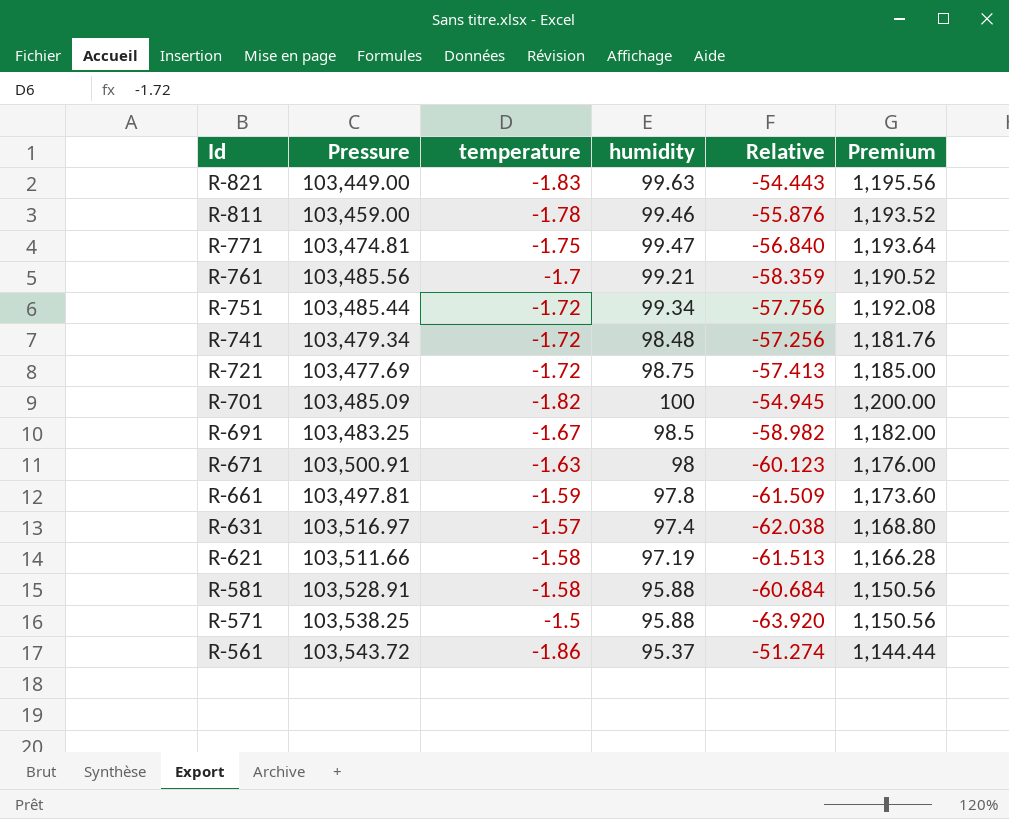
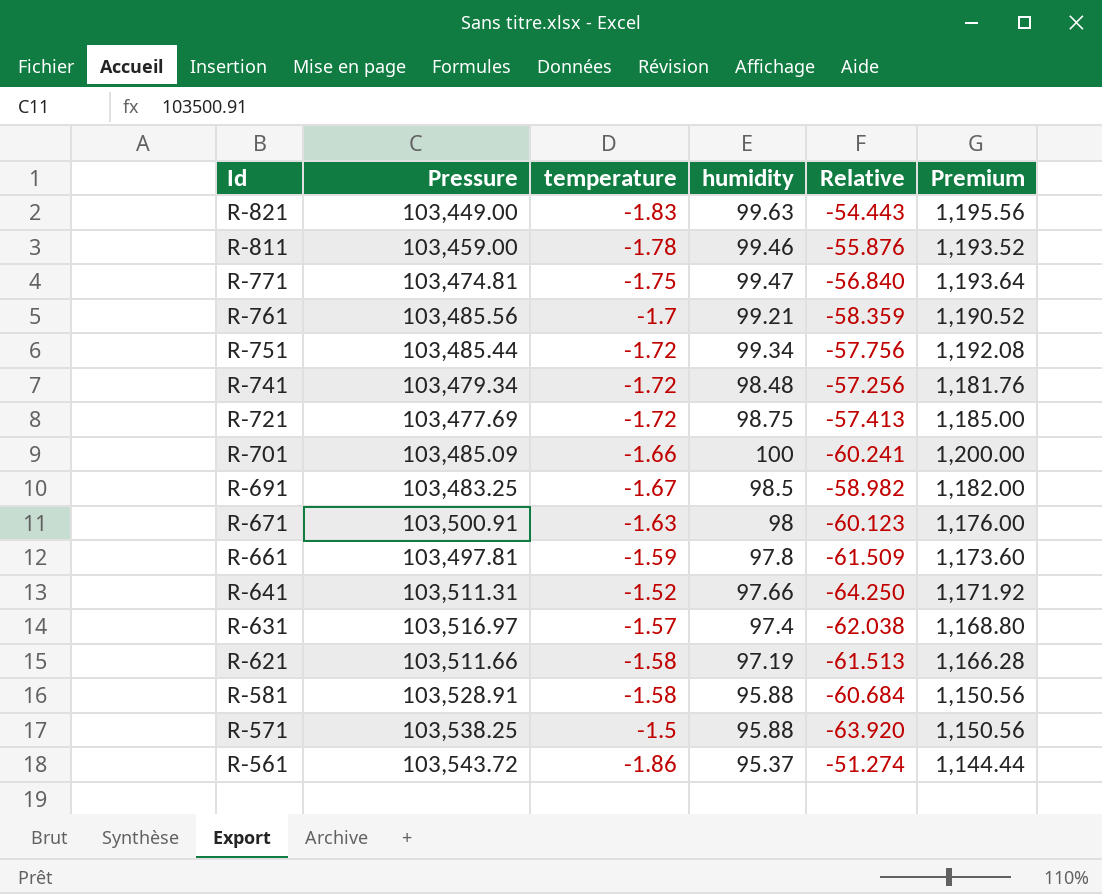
R-701 | temperature: -1.82 -> -1.66
R-701 | Relative: -54.945 -> -60.241
row R-641: none -> 103,511.31 | -1.52 | 97.66 | -64.250 | 1,171.92

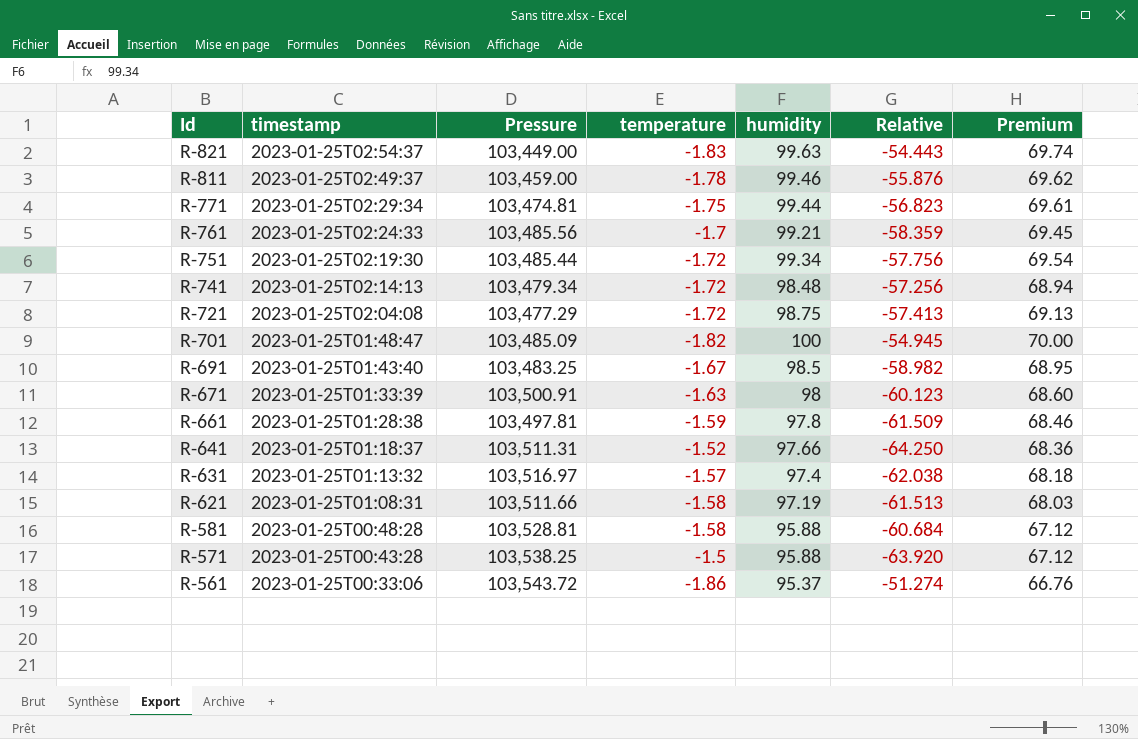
column timestamp | position: none -> 2
column Premium | formula: [humidity] * 12 -> [humidity] * 0.7
R-771 | humidity: 99.47 -> 99.44
R-771 | Relative: -56.840 -> -56.823
R-721 | Pressure: 103,477.69 -> 103,477.29
R-701 | temperature: -1.66 -> -1.82
R-701 | Relative: -60.241 -> -54.945
R-581 | Pressure: 103,528.91 -> 103,528.81

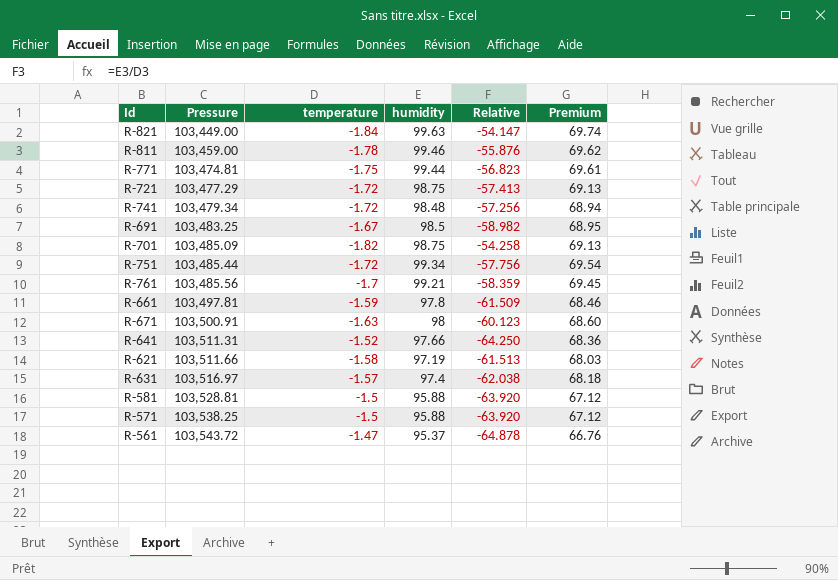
row order: Id descending -> Pressure ascending
column timestamp | position: 2 -> none
R-821 | temperature: -1.83 -> -1.84
R-821 | Relative: -54.443 -> -54.147
R-701 | humidity: 100 -> 98.75
R-701 | Relative: -54.945 -> -54.258
R-701 | Premium: 70.00 -> 69.13
R-581 | temperature: -1.58 -> -1.5
R-581 | Relative: -60.684 -> -63.920
R-561 | temperature: -1.86 -> -1.47
R-561 | Relative: -51.274 -> -64.878

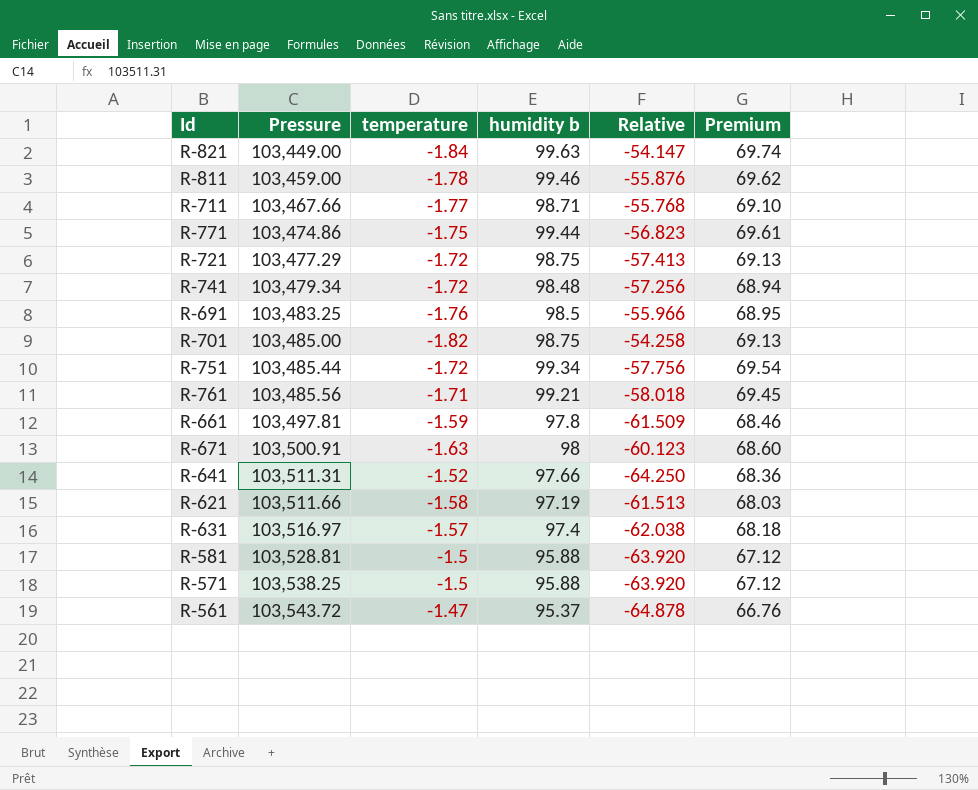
column name: humidity -> humidity b
row R-711: none -> 103,467.66 | -1.77 | 98.71 | -55.768 | 69.10
R-771 | Pressure: 103,474.81 -> 103,474.86
R-691 | temperature: -1.67 -> -1.76
R-691 | Relative: -58.982 -> -55.966
R-701 | Pressure: 103,485.09 -> 103,485.00
R-761 | temperature: -1.7 -> -1.71
R-761 | Relative: -58.359 -> -58.018

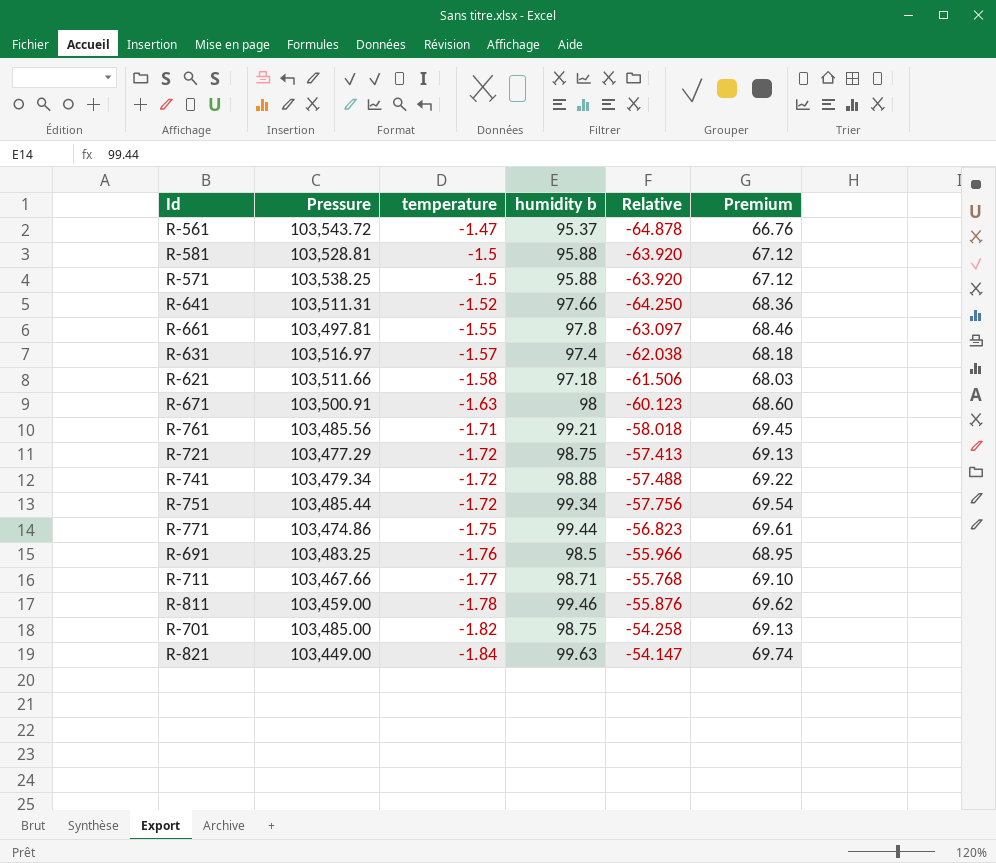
row order: Pressure ascending -> temperature descending
R-661 | temperature: -1.59 -> -1.55
R-661 | Relative: -61.509 -> -63.097
R-621 | humidity b: 97.19 -> 97.18
R-621 | Relative: -61.513 -> -61.506
R-741 | humidity b: 98.48 -> 98.88
R-741 | Relative: -57.256 -> -57.488
R-741 | Premium: 68.94 -> 69.22

